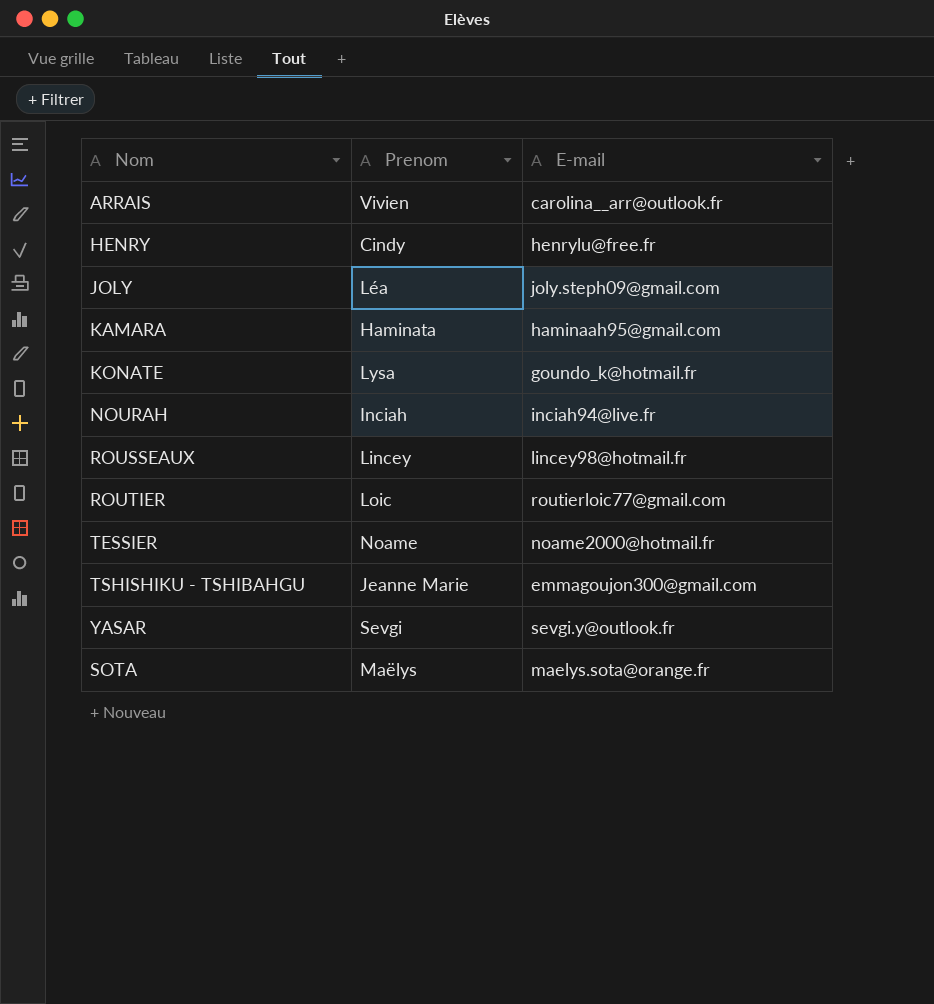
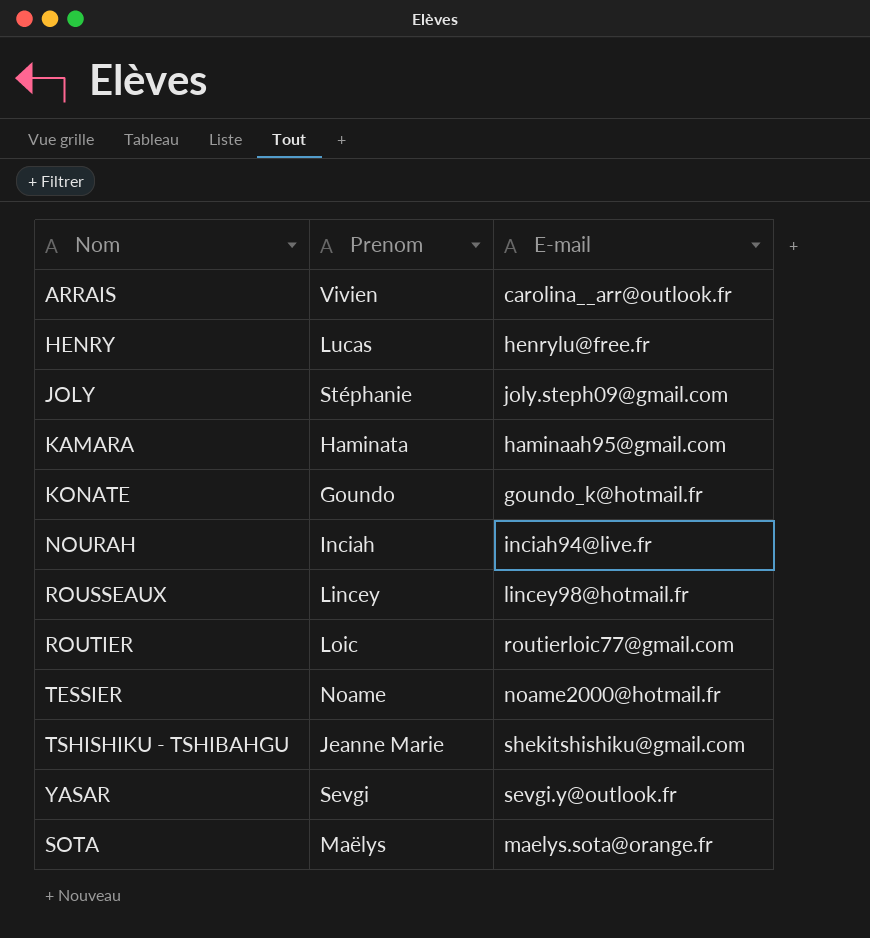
HENRY | Prenom: Cindy -> Lucas
JOLY | Prenom: Léa -> Stéphanie
KONATE | Prenom: Lysa -> Goundo
TSHISHIKU - TSHIBAHGU | E-mail: emmagoujon300@gmail.com -> shekitshishiku@gmail.com

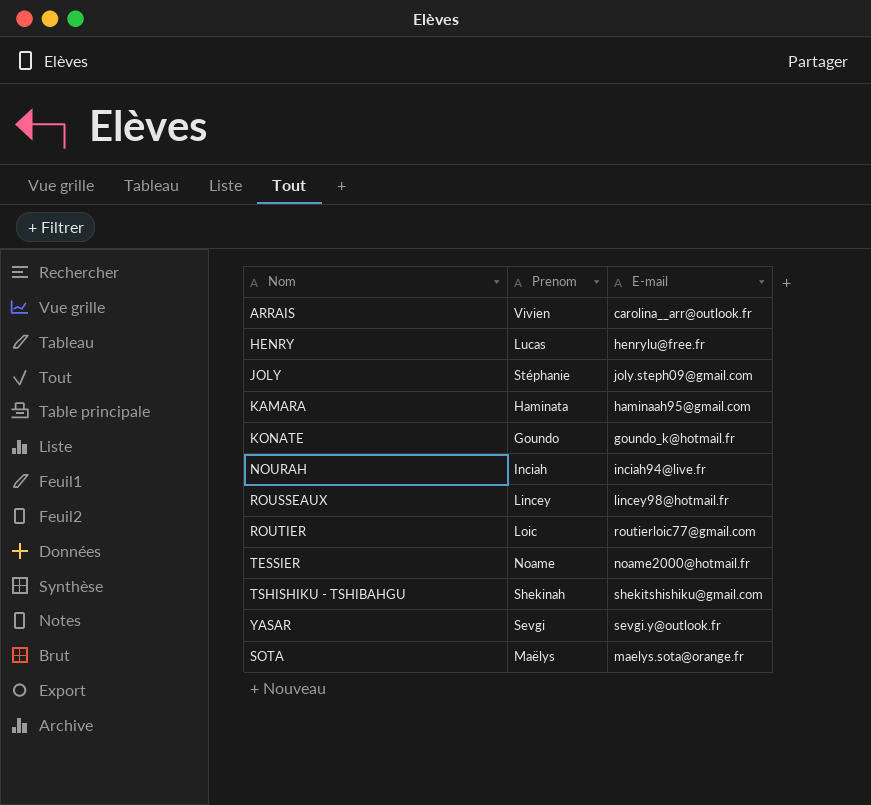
TSHISHIKU - TSHIBAHGU | Prenom: Jeanne Marie -> Shekinah

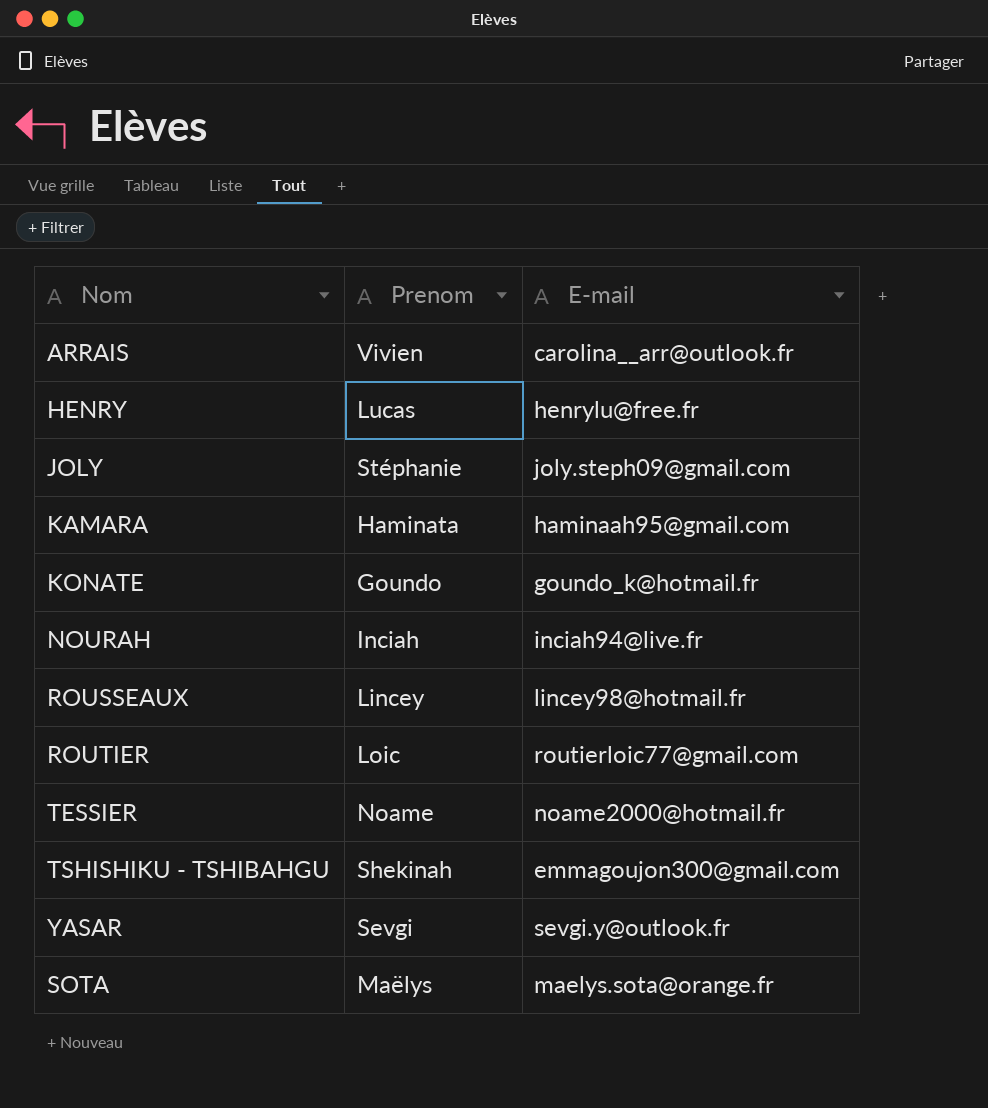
TSHISHIKU - TSHIBAHGU | E-mail: shekitshishiku@gmail.com -> emmagoujon300@gmail.com

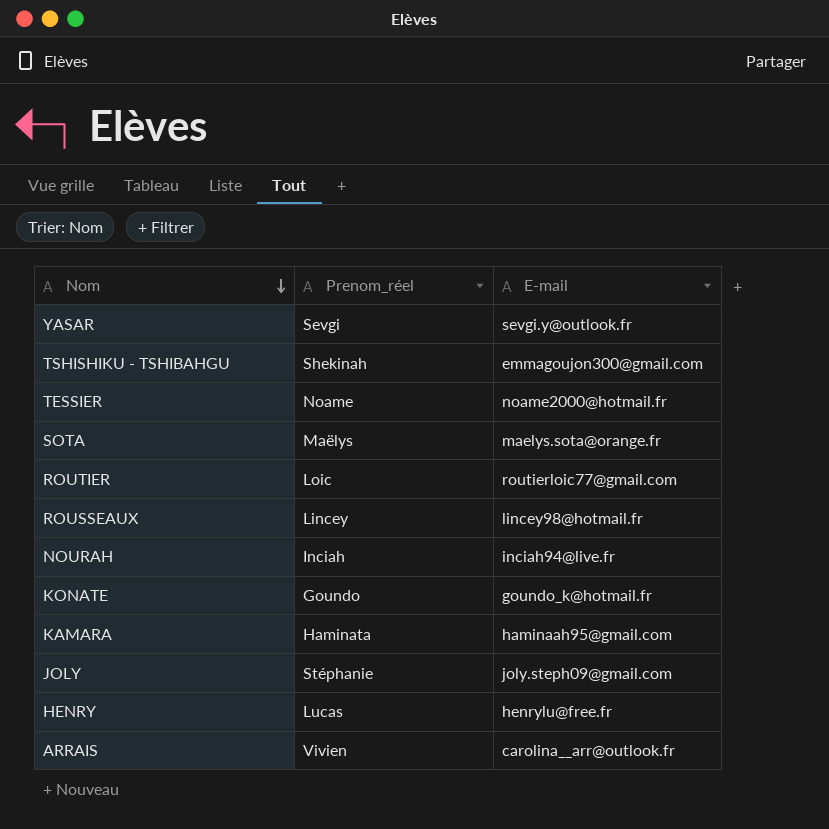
row order: none -> Nom descending
column name: Prenom -> Prenom_réel

